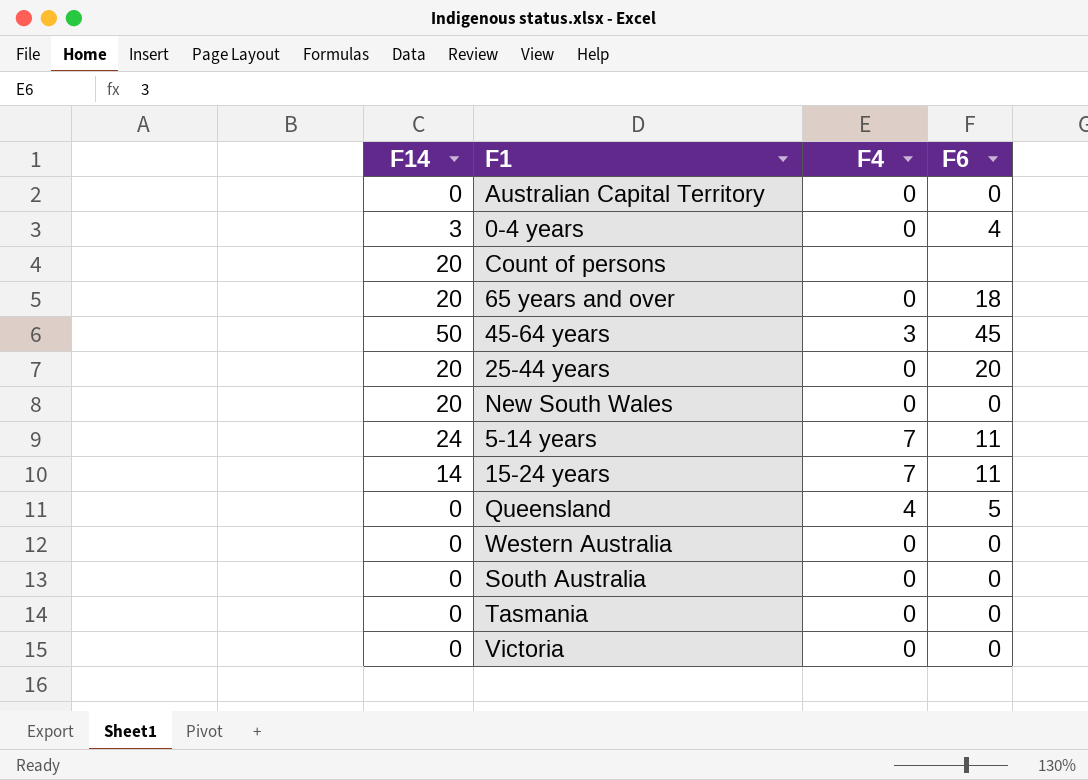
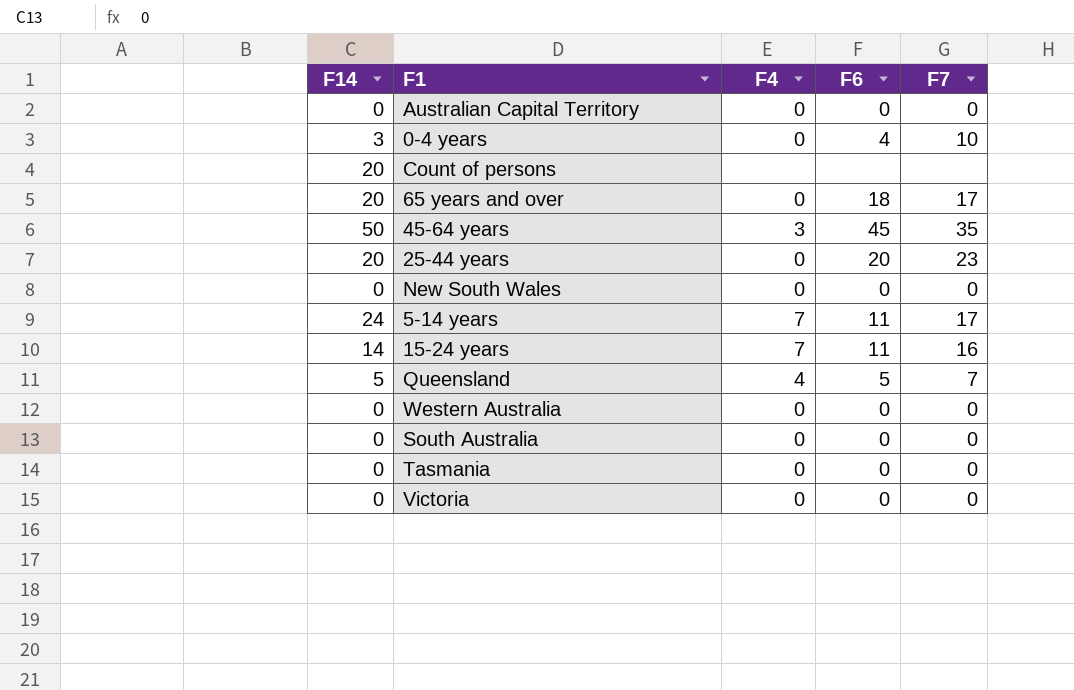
column F7 | position: none -> 5
New South Wales | F14: 20 -> 0
Queensland | F14: 0 -> 5

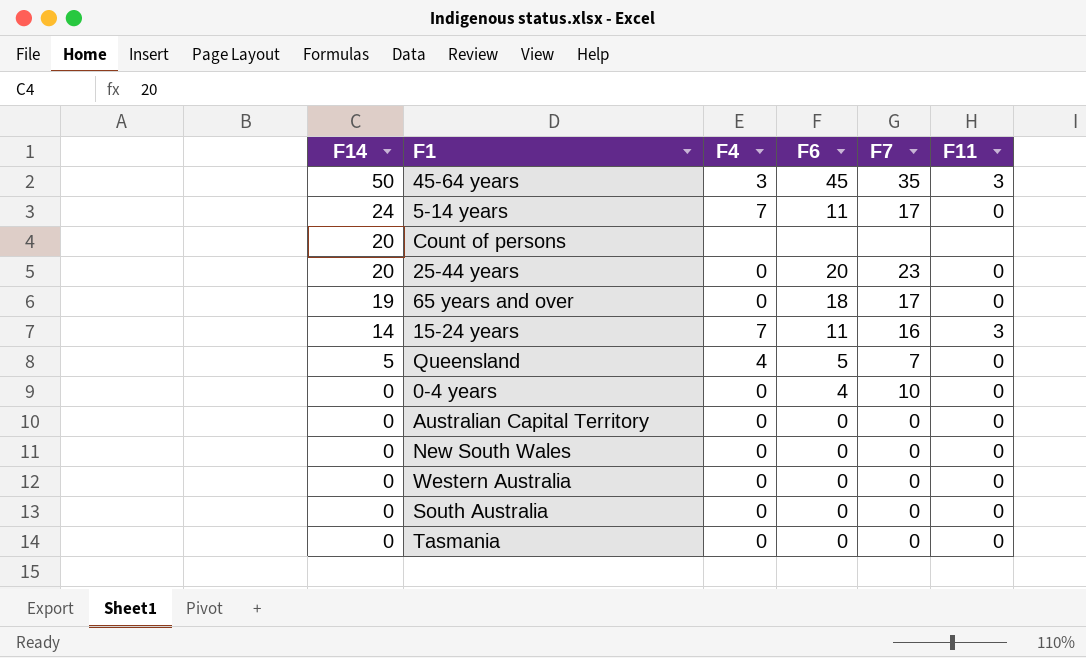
row order: none -> F14 descending
column F11 | position: none -> 6
row Victoria: 0 | 0 | 0 | 0 -> none
65 years and over | F14: 20 -> 19
0-4 years | F14: 3 -> 0

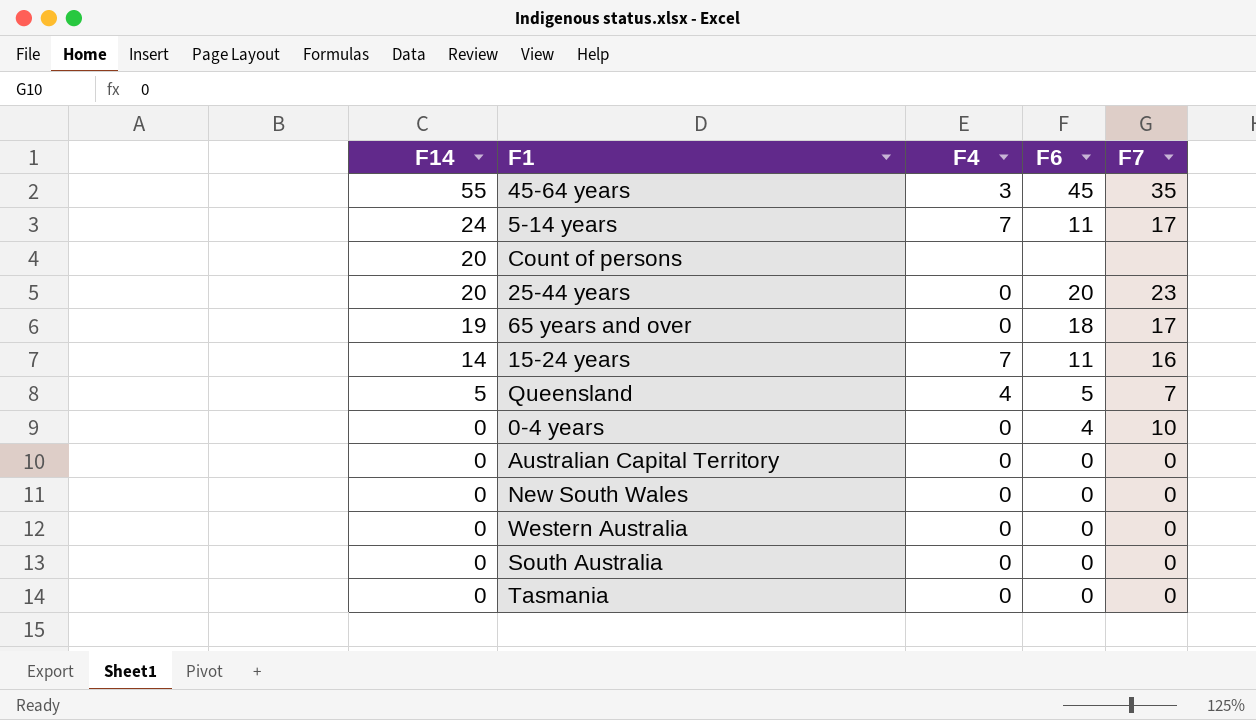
column F11 | position: 6 -> none
45-64 years | F14: 50 -> 55

